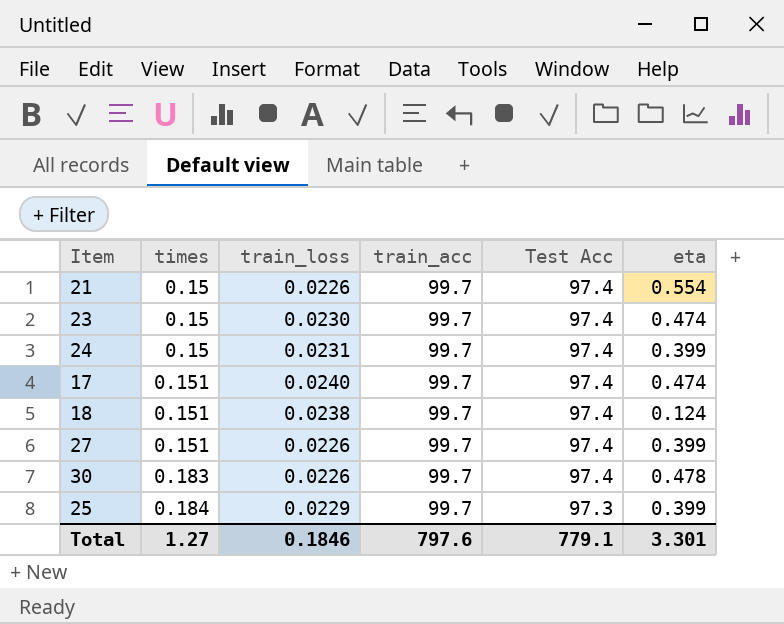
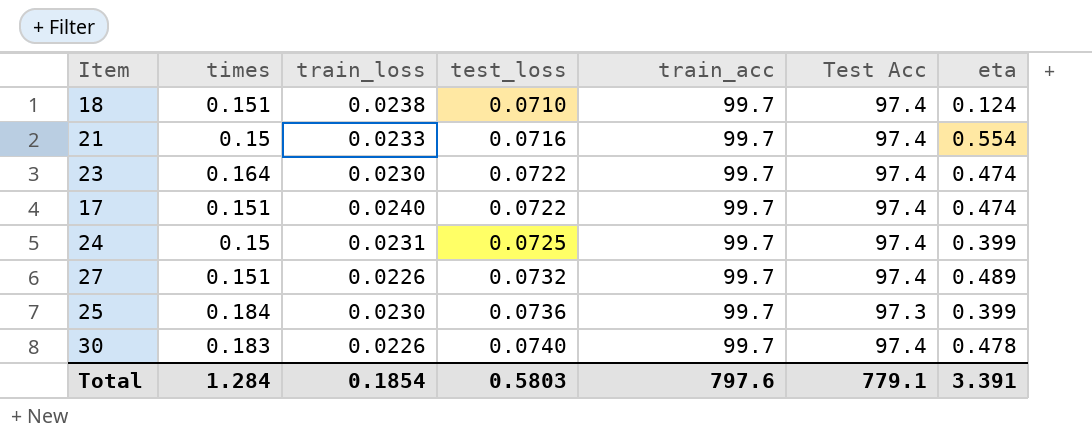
row order: times ascending -> test_loss ascending
column test_loss | position: none -> 4
21 | train_loss: 0.0226 -> 0.0233
23 | times: 0.15 -> 0.164
27 | eta: 0.399 -> 0.489
25 | train_loss: 0.0229 -> 0.0230
Total | times: 1.27 -> 1.284
Total | train_loss: 0.1846 -> 0.1854
Total | eta: 3.301 -> 3.391

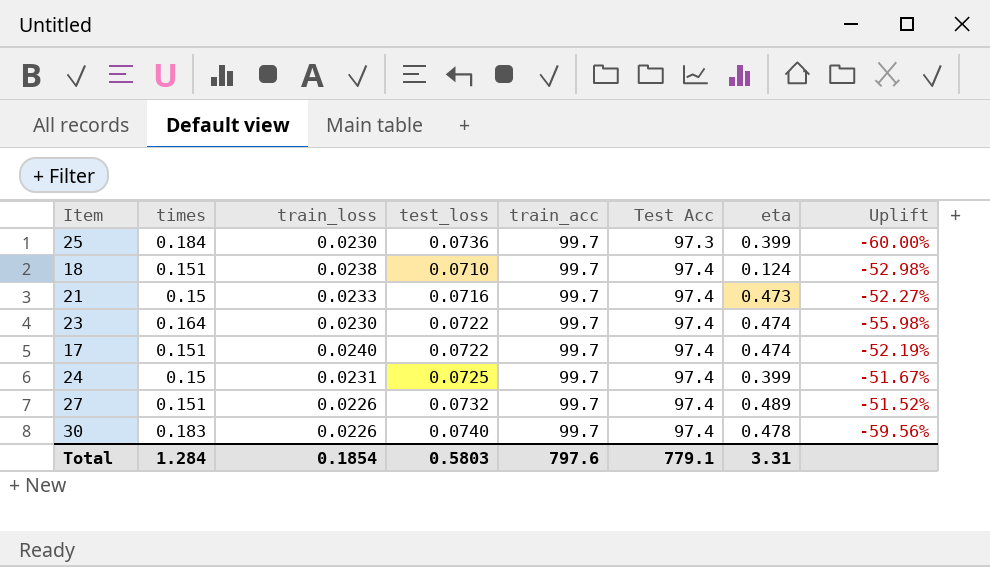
row order: test_loss ascending -> Test Acc ascending
column Uplift | formula: none -> ([test_loss] - [times]) / [times]
21 | eta: 0.554 -> 0.473
Total | eta: 3.391 -> 3.31

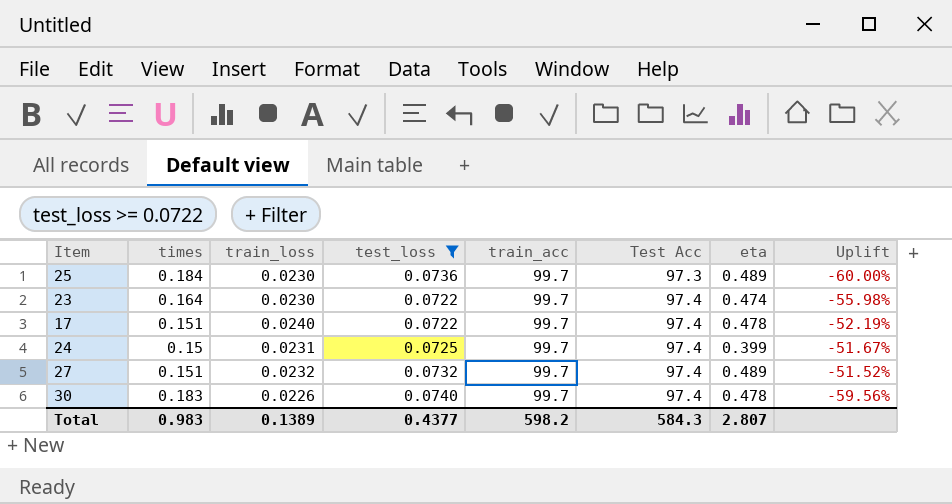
filter: none -> test_loss >= 0.0722
25 | eta: 0.399 -> 0.489
17 | eta: 0.474 -> 0.478
27 | train_loss: 0.0226 -> 0.0232
Total | times: 1.284 -> 0.983
Total | train_loss: 0.1854 -> 0.1389
Total | test_loss: 0.5803 -> 0.4377
Total | train_acc: 797.6 -> 598.2
Total | Test Acc: 779.1 -> 584.3
Total | eta: 3.31 -> 2.807

